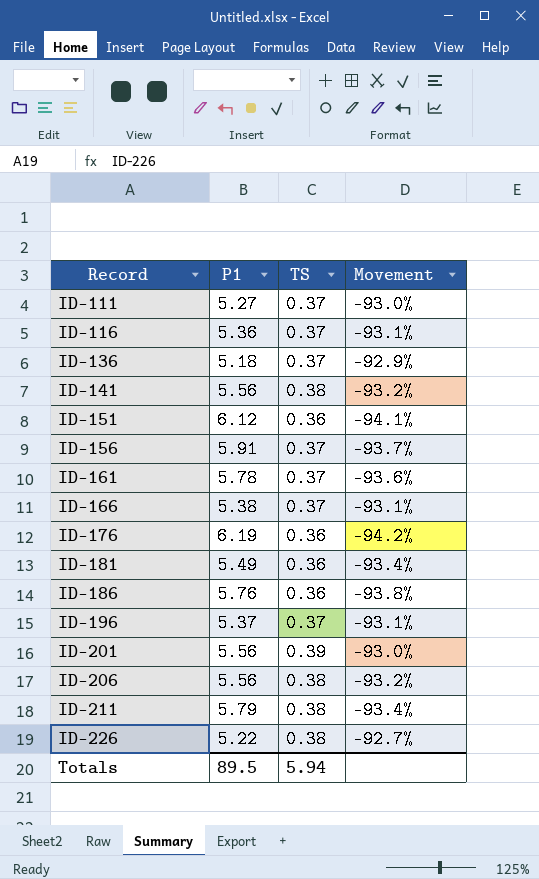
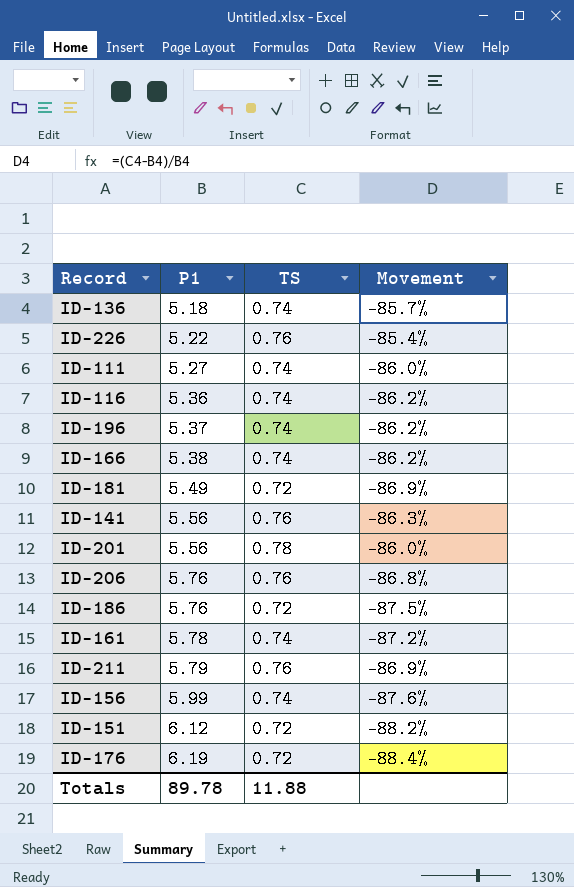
row order: Record ascending -> P1 ascending
ID-136 | TS: 0.37 -> 0.74
ID-136 | Movement: -92.9% -> -85.7%
ID-226 | TS: 0.38 -> 0.76
ID-226 | Movement: -92.7% -> -85.4%
ID-111 | TS: 0.37 -> 0.74
ID-111 | Movement: -93.0% -> -86.0%
ID-116 | TS: 0.37 -> 0.74
ID-116 | Movement: -93.1% -> -86.2%
ID-196 | TS: 0.37 -> 0.74
ID-196 | Movement: -93.1% -> -86.2%
ID-166 | TS: 0.37 -> 0.74
ID-166 | Movement: -93.1% -> -86.2%
ID-181 | TS: 0.36 -> 0.72
ID-181 | Movement: -93.4% -> -86.9%
ID-141 | TS: 0.38 -> 0.76
ID-141 | Movement: -93.2% -> -86.3%
ID-201 | TS: 0.39 -> 0.78
ID-201 | Movement: -93.0% -> -86.0%
ID-206 | P1: 5.56 -> 5.76
ID-206 | TS: 0.38 -> 0.76
ID-206 | Movement: -93.2% -> -86.8%
ID-186 | TS: 0.36 -> 0.72
ID-186 | Movement: -93.8% -> -87.5%
ID-161 | TS: 0.37 -> 0.74
ID-161 | Movement: -93.6% -> -87.2%
ID-211 | TS: 0.38 -> 0.76
ID-211 | Movement: -93.4% -> -86.9%
ID-156 | P1: 5.91 -> 5.99
ID-156 | TS: 0.37 -> 0.74
ID-156 | Movement: -93.7% -> -87.6%
ID-151 | TS: 0.36 -> 0.72
ID-151 | Movement: -94.1% -> -88.2%
ID-176 | TS: 0.36 -> 0.72
ID-176 | Movement: -94.2% -> -88.4%
Totals | P1: 89.5 -> 89.78
Totals | TS: 5.94 -> 11.88

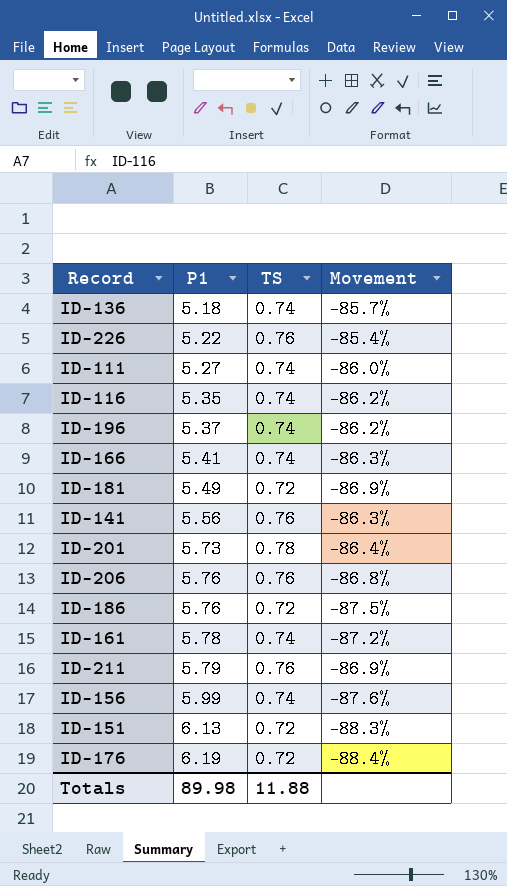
ID-116 | P1: 5.36 -> 5.35
ID-166 | P1: 5.38 -> 5.41
ID-166 | Movement: -86.2% -> -86.3%
ID-201 | P1: 5.56 -> 5.73
ID-201 | Movement: -86.0% -> -86.4%
ID-151 | P1: 6.12 -> 6.13
ID-151 | Movement: -88.2% -> -88.3%
Totals | P1: 89.78 -> 89.98

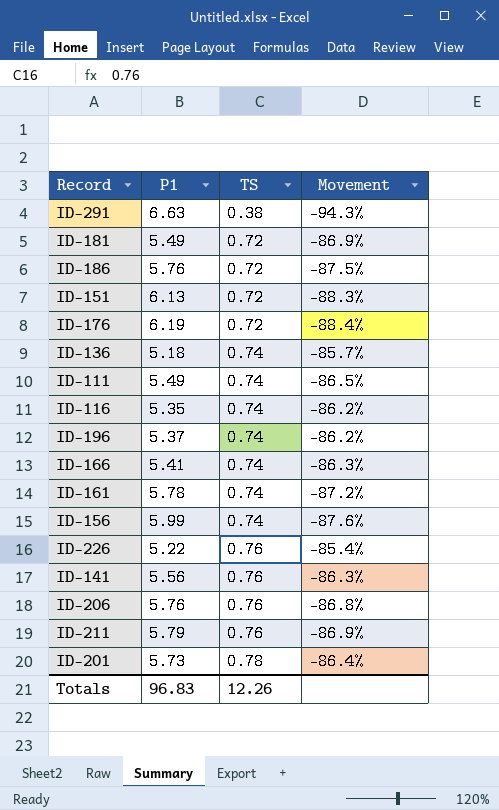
row order: P1 ascending -> TS ascending
row ID-291: none -> 6.63 | 0.38 | -94.3%
ID-111 | P1: 5.27 -> 5.49
ID-111 | Movement: -86.0% -> -86.5%
Totals | P1: 89.98 -> 96.83
Totals | TS: 11.88 -> 12.26

